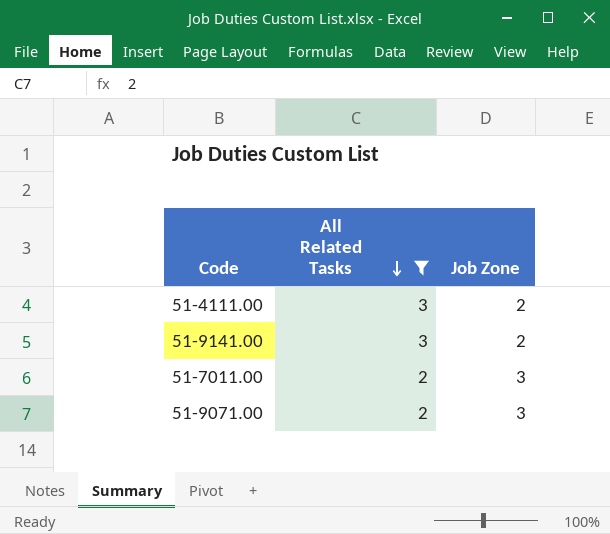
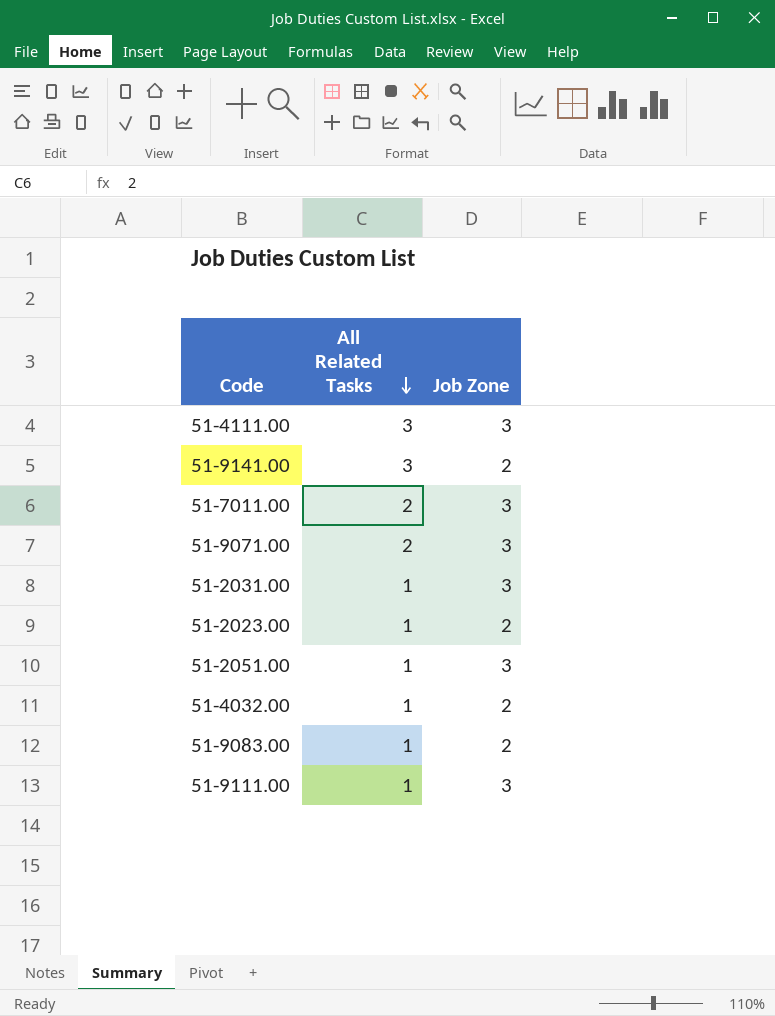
filter: All Related Tasks != 1 -> none
51-4111.00 | Job Zone: 2 -> 3

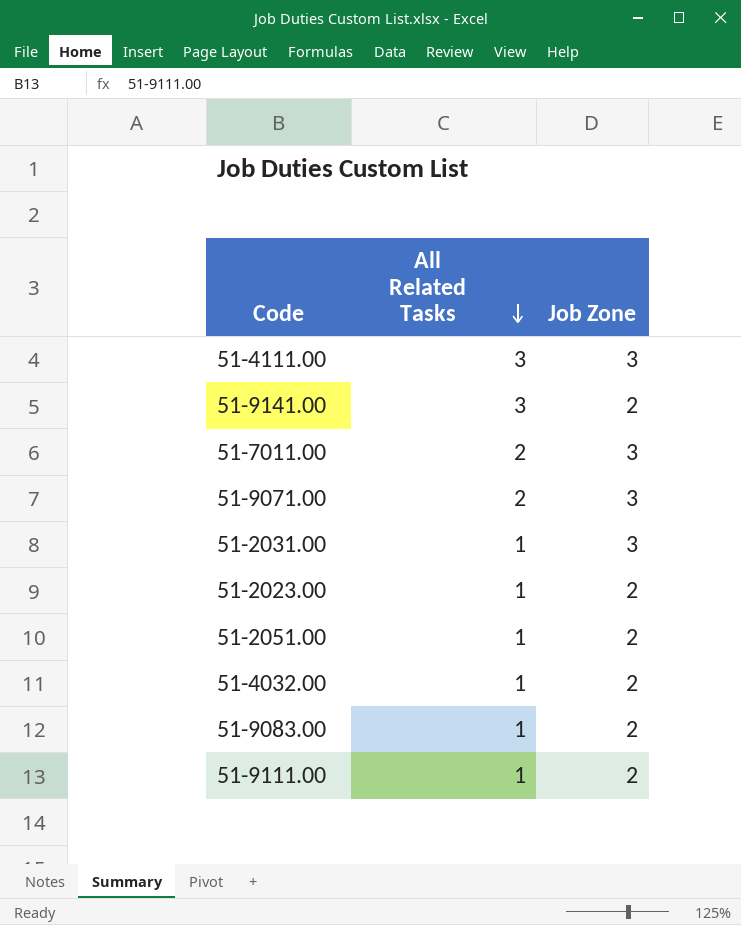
51-2051.00 | Job Zone: 3 -> 2
51-9111.00 | Job Zone: 3 -> 2

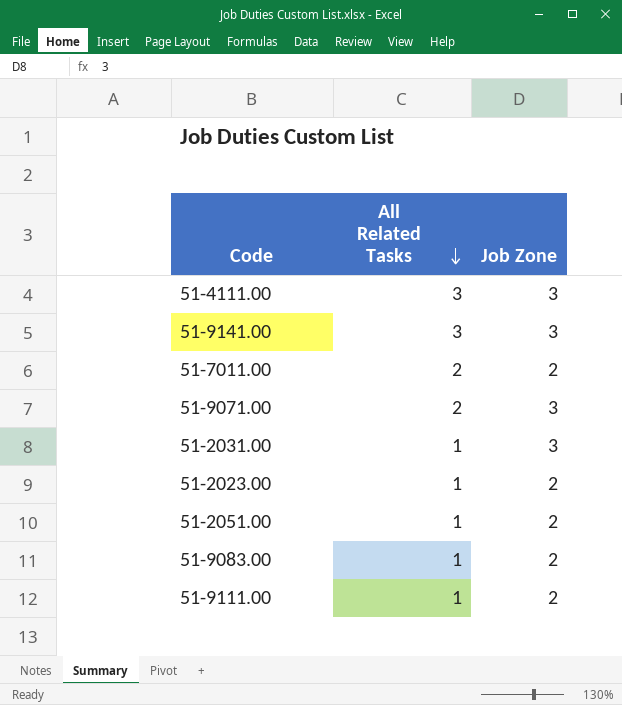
row 51-4032.00: 1 | 2 -> none
51-9141.00 | Job Zone: 2 -> 3
51-7011.00 | Job Zone: 3 -> 2

